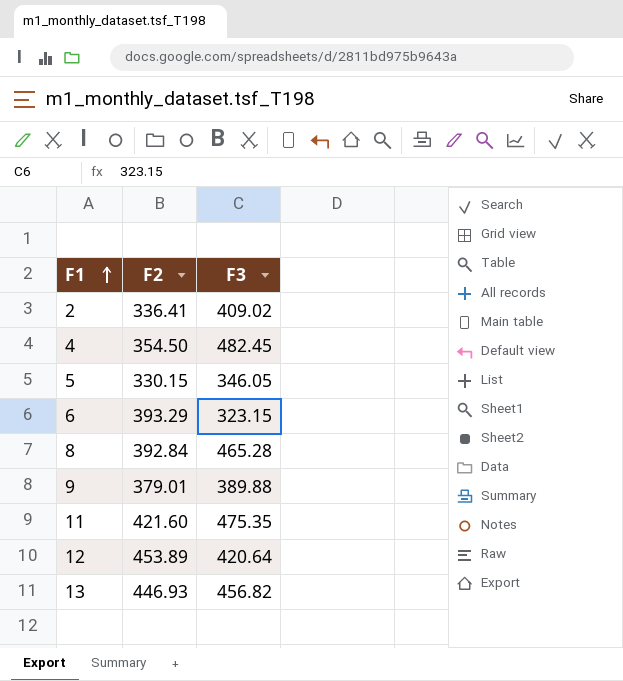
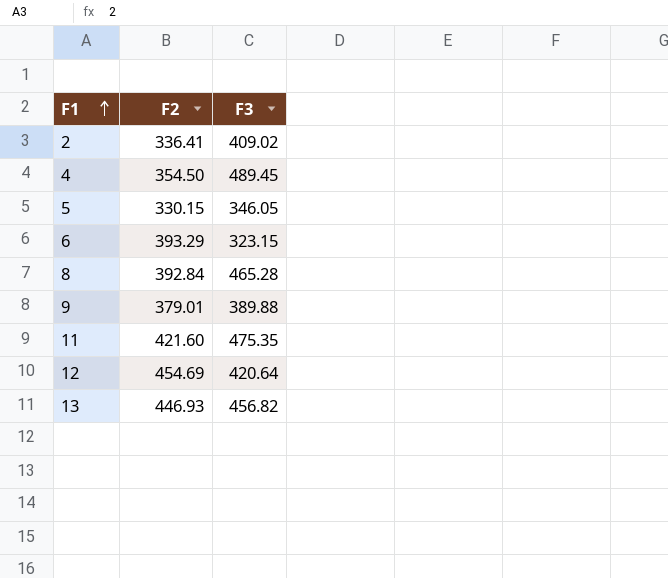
4 | F3: 482.45 -> 489.45
12 | F2: 453.89 -> 454.69

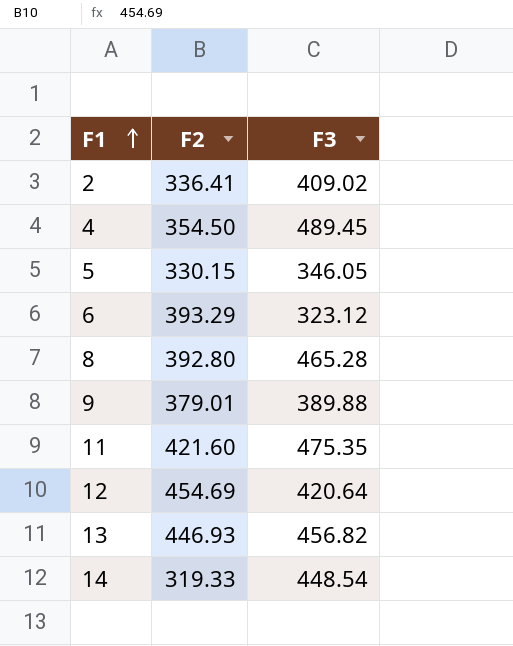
6 | F3: 323.15 -> 323.12
8 | F2: 392.84 -> 392.80
row 14: none -> 319.33 | 448.54

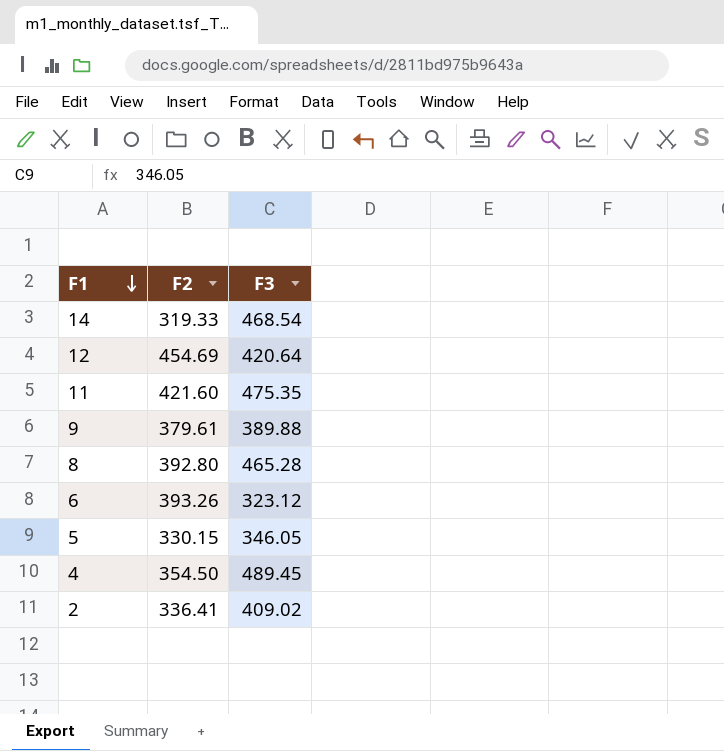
row order: F1 ascending -> F1 descending
row 13: 446.93 | 456.82 -> none
14 | F3: 448.54 -> 468.54
9 | F2: 379.01 -> 379.61
6 | F2: 393.29 -> 393.26

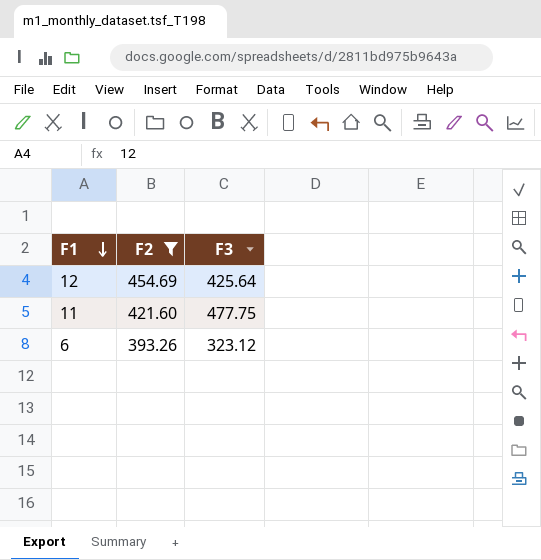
filter: none -> F2 >= 393.26
12 | F3: 420.64 -> 425.64
11 | F3: 475.35 -> 477.75

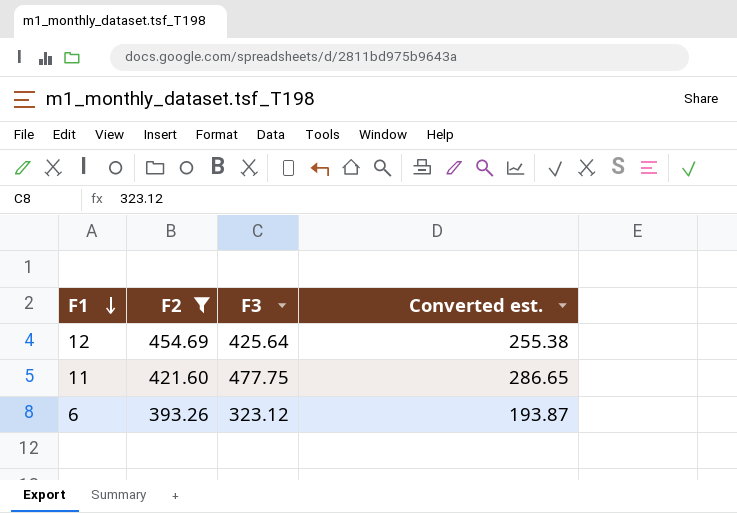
column Converted est. | formula: none -> [F3] * 0.6

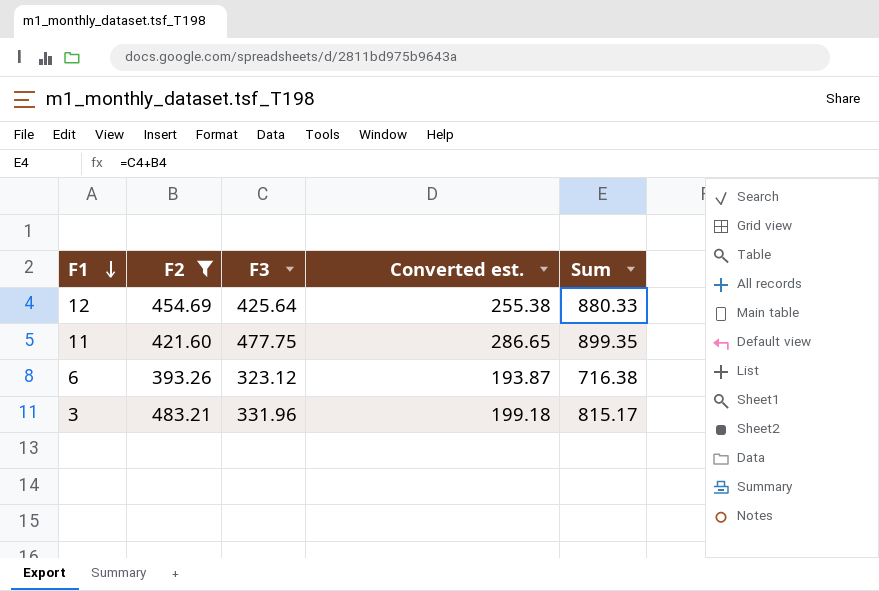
column Sum | formula: none -> [F2] + [F3]
row 3: none -> 483.21 | 331.96 | 199.18 | 815.17

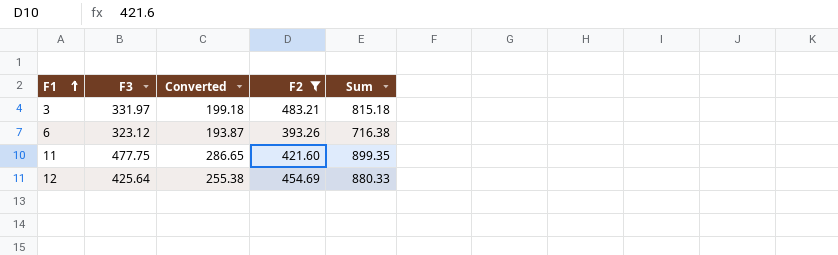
row order: F1 descending -> F1 ascending
column name: Converted est. -> Converted
column F2 | position: 2 -> 4
3 | F3: 331.96 -> 331.97
3 | Sum: 815.17 -> 815.18

